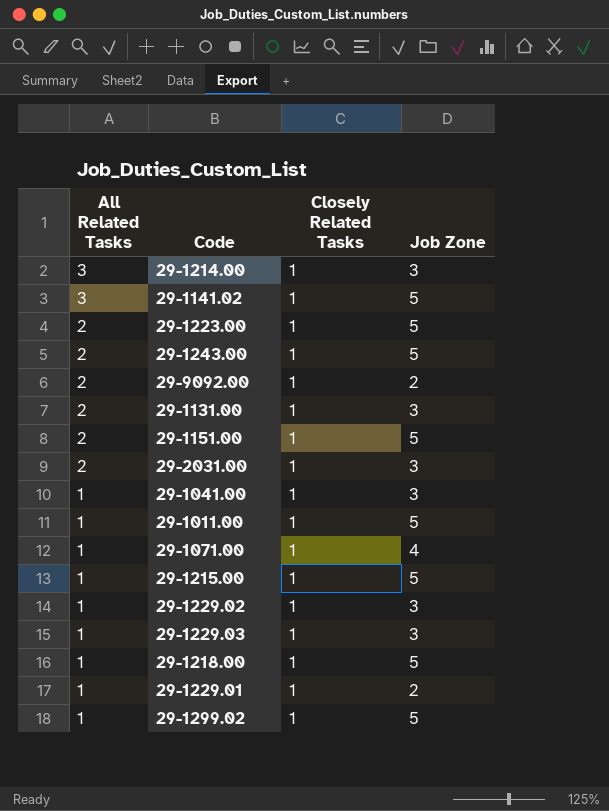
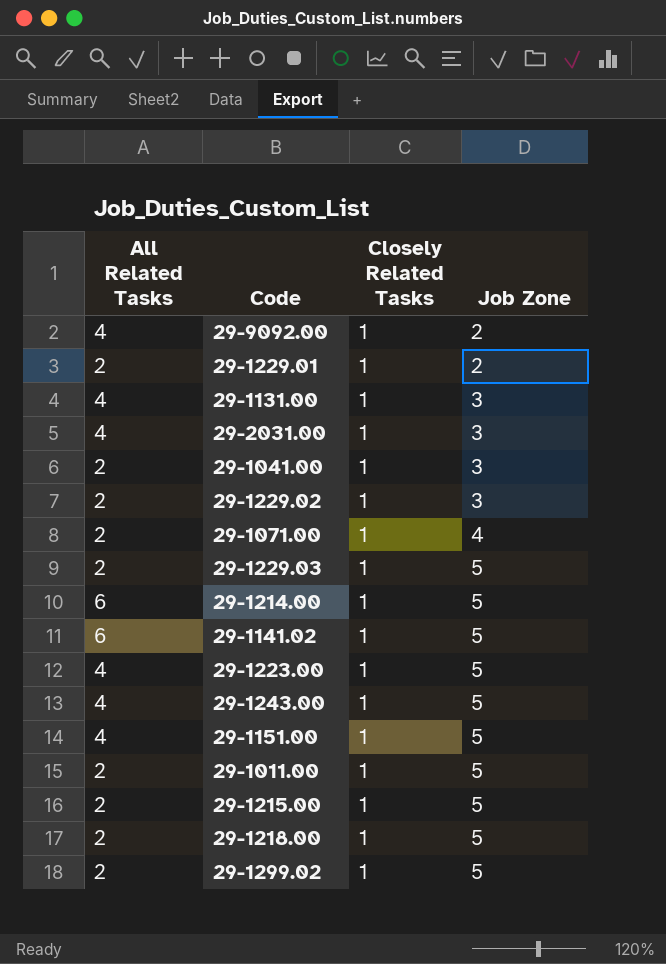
row order: All Related Tasks descending -> Job Zone ascending
29-9092.00 | All Related Tasks: 2 -> 4
29-1229.01 | All Related Tasks: 1 -> 2
29-1131.00 | All Related Tasks: 2 -> 4
29-2031.00 | All Related Tasks: 2 -> 4
29-1041.00 | All Related Tasks: 1 -> 2
29-1229.02 | All Related Tasks: 1 -> 2
29-1071.00 | All Related Tasks: 1 -> 2
29-1229.03 | All Related Tasks: 1 -> 2
29-1229.03 | Job Zone: 3 -> 5
29-1214.00 | All Related Tasks: 3 -> 6
29-1214.00 | Job Zone: 3 -> 5
29-1141.02 | All Related Tasks: 3 -> 6
29-1223.00 | All Related Tasks: 2 -> 4
29-1243.00 | All Related Tasks: 2 -> 4
29-1151.00 | All Related Tasks: 2 -> 4
29-1011.00 | All Related Tasks: 1 -> 2
29-1215.00 | All Related Tasks: 1 -> 2
29-1218.00 | All Related Tasks: 1 -> 2
29-1299.02 | All Related Tasks: 1 -> 2

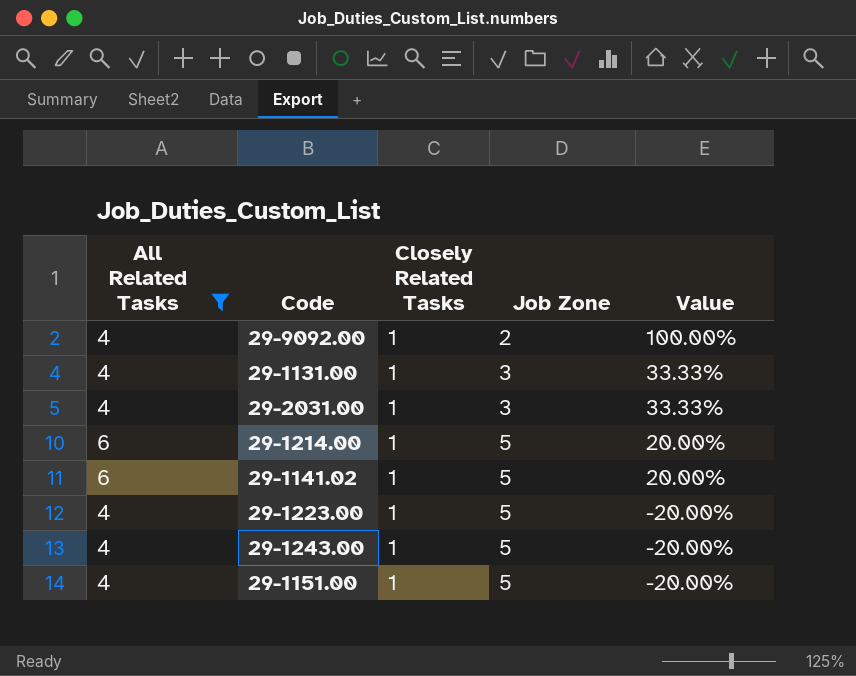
filter: none -> All Related Tasks != 2
column Value | formula: none -> ([All Related Tasks] - [Job Zone]) / [Job Zone]

